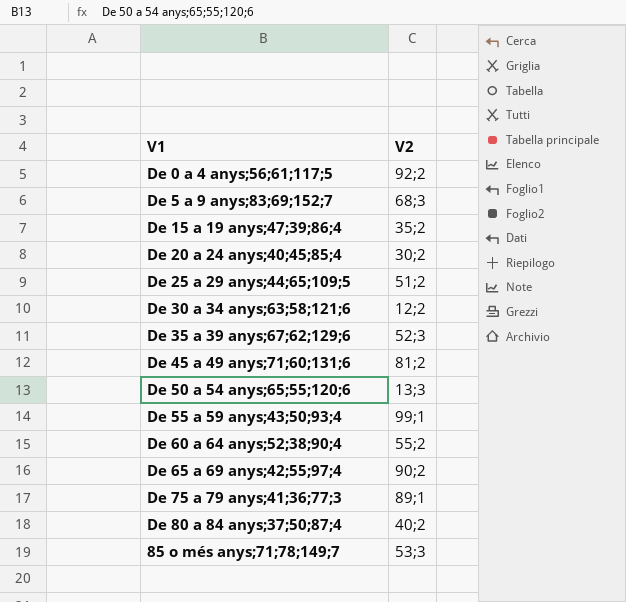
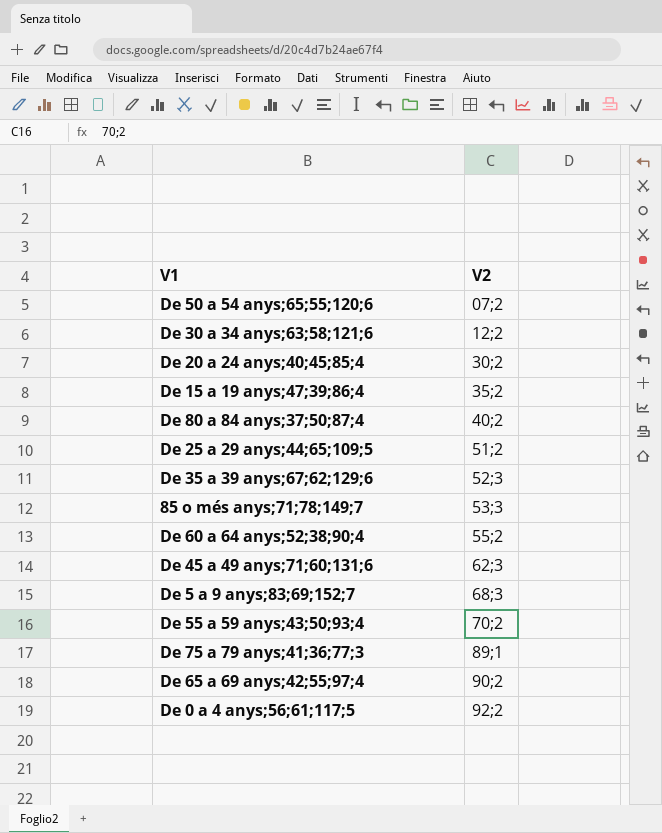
row order: none -> V2 ascending
De 50 a 54 anys;65;55;120;6 | V2: 13;3 -> 07;2
De 45 a 49 anys;71;60;131;6 | V2: 81;2 -> 62;3
De 55 a 59 anys;43;50;93;4 | V2: 99;1 -> 70;2

